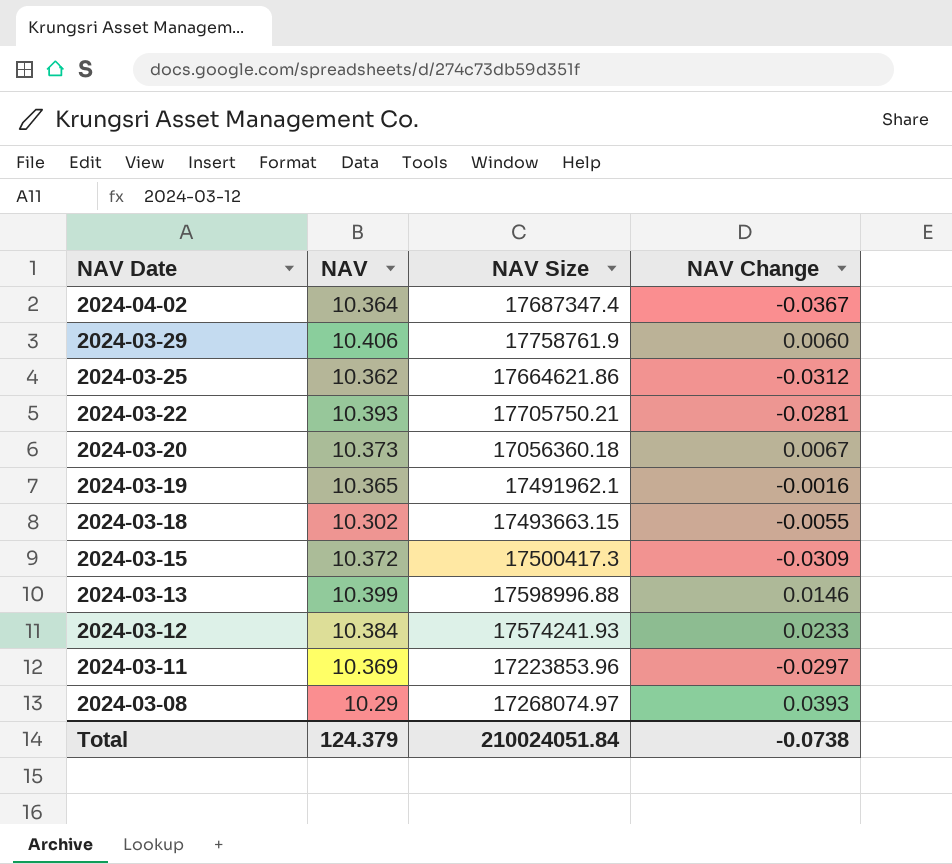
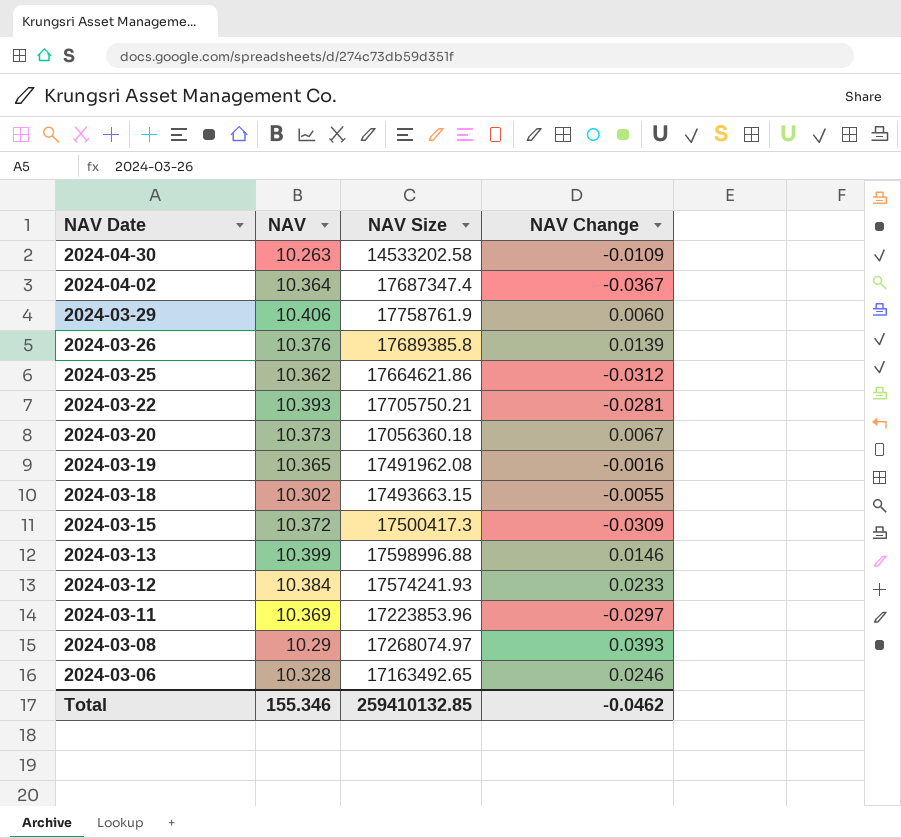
row 2024-04-30: none -> 10.263 | 14533202.58 | -0.0109
row 2024-03-26: none -> 10.376 | 17689385.8 | 0.0139
2024-03-19 | NAV Size: 17491962.1 -> 17491962.08
row 2024-03-06: none -> 10.328 | 17163492.65 | 0.0246
Total | NAV: 124.379 -> 155.346
Total | NAV Size: 210024051.84 -> 259410132.85
Total | NAV Change: -0.0738 -> -0.0462

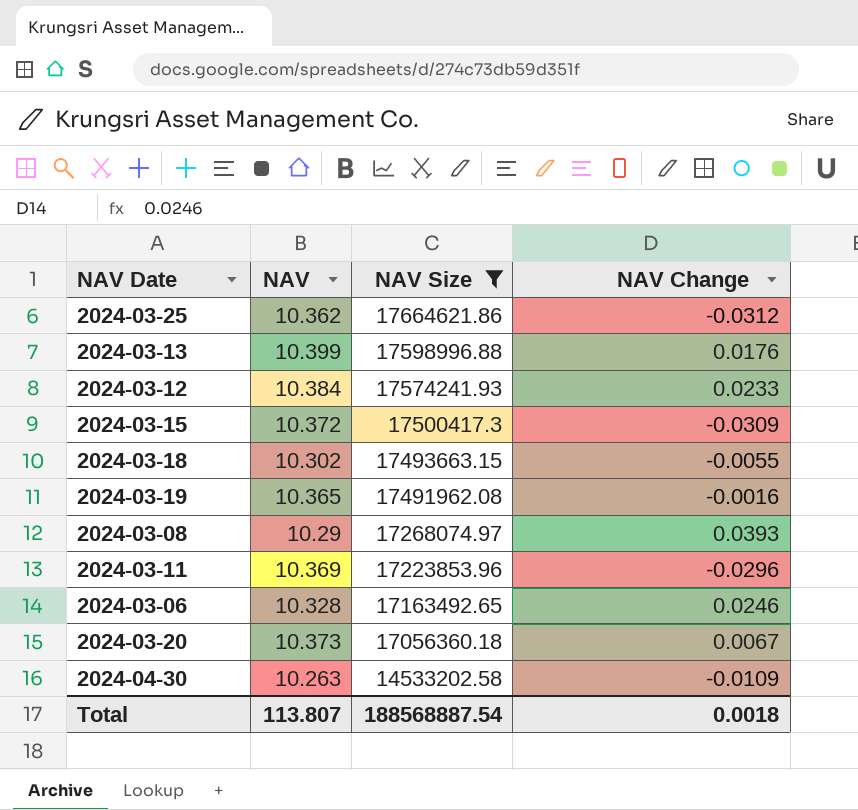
filter: none -> NAV Size <= 17664621.86
row order: NAV Date descending -> NAV Size descending
2024-03-13 | NAV Change: 0.0146 -> 0.0176
2024-03-11 | NAV Change: -0.0297 -> -0.0296
Total | NAV: 155.346 -> 113.807
Total | NAV Size: 259410132.85 -> 188568887.54
Total | NAV Change: -0.0462 -> 0.0018

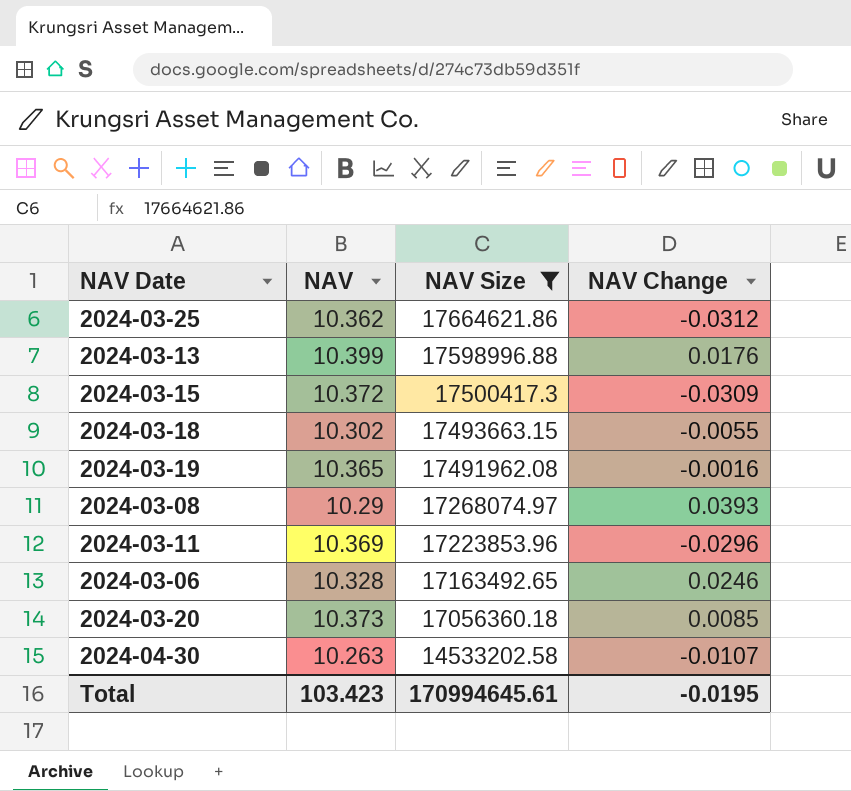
row 2024-03-12: 10.384 | 17574241.93 | 0.0233 -> none
2024-03-20 | NAV Change: 0.0067 -> 0.0085
2024-04-30 | NAV Change: -0.0109 -> -0.0107
Total | NAV: 113.807 -> 103.423
Total | NAV Size: 188568887.54 -> 170994645.61
Total | NAV Change: 0.0018 -> -0.0195

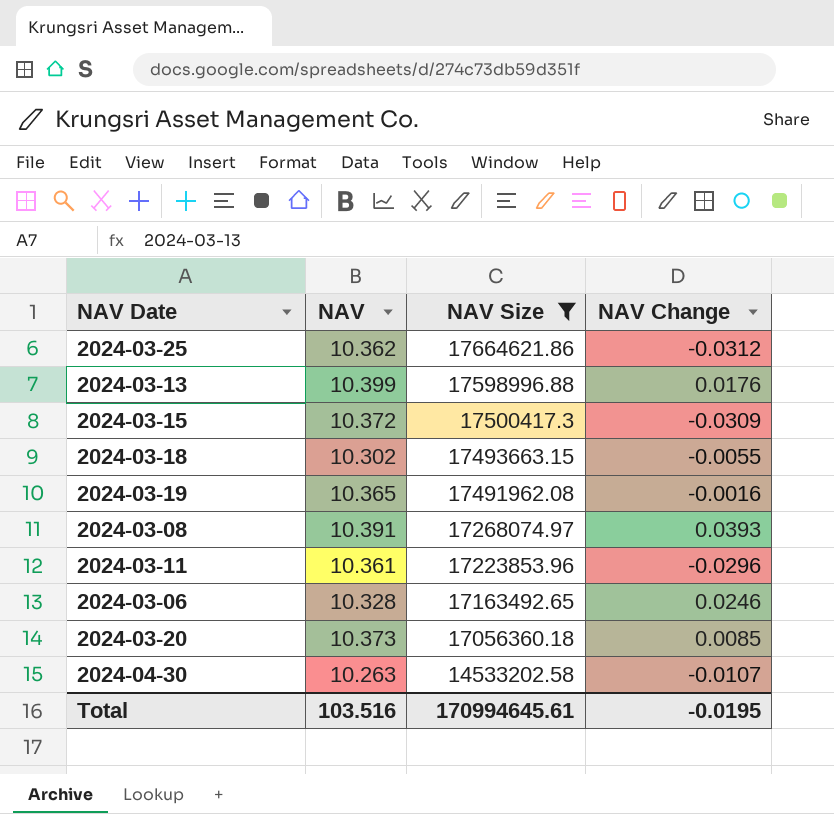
2024-03-08 | NAV: 10.29 -> 10.391
2024-03-11 | NAV: 10.369 -> 10.361
Total | NAV: 103.423 -> 103.516

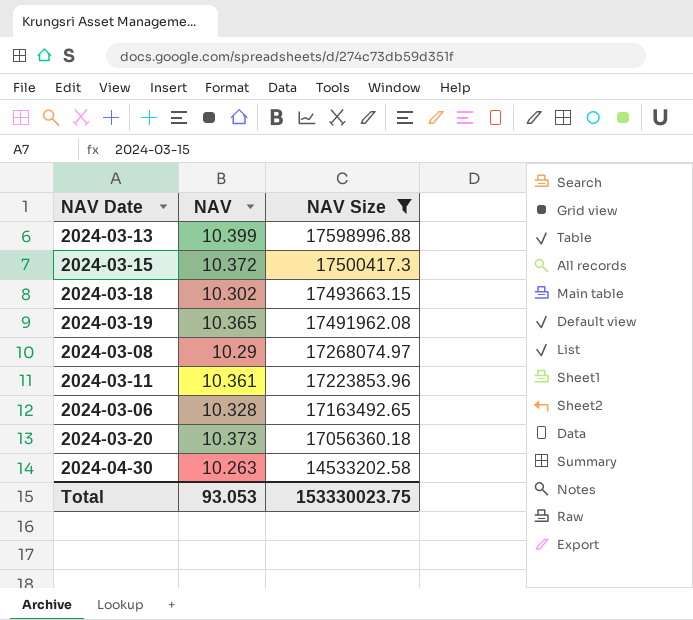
column NAV Change | position: 4 -> none
row 2024-03-25: 10.362 | 17664621.86 | -0.0312 -> none
2024-03-08 | NAV: 10.391 -> 10.29
Total | NAV: 103.516 -> 93.053
Total | NAV Size: 170994645.61 -> 153330023.75

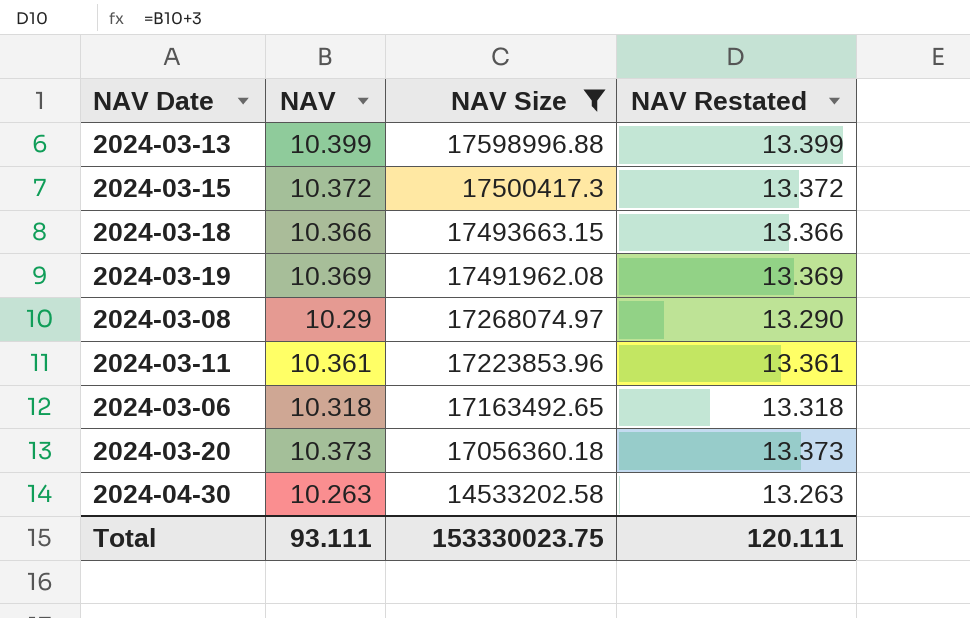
column NAV Restated | formula: none -> [NAV] + 3
2024-03-18 | NAV: 10.302 -> 10.366
2024-03-19 | NAV: 10.365 -> 10.369
2024-03-06 | NAV: 10.328 -> 10.318
Total | NAV: 93.053 -> 93.111

